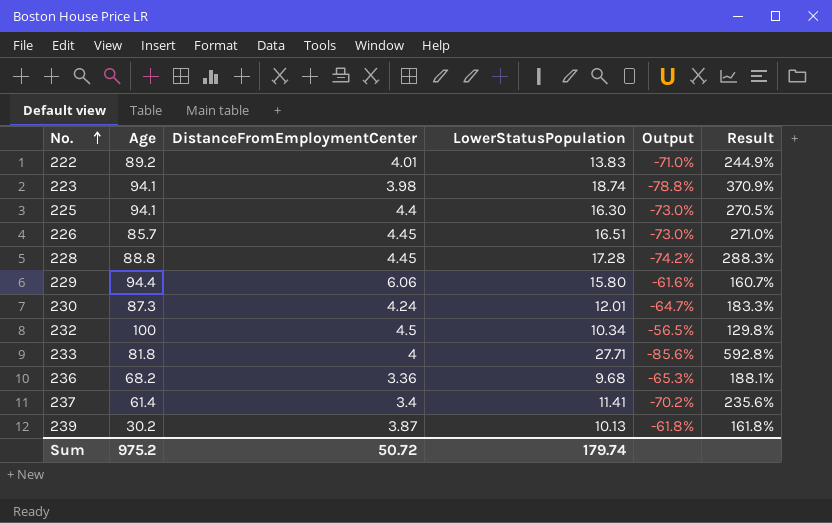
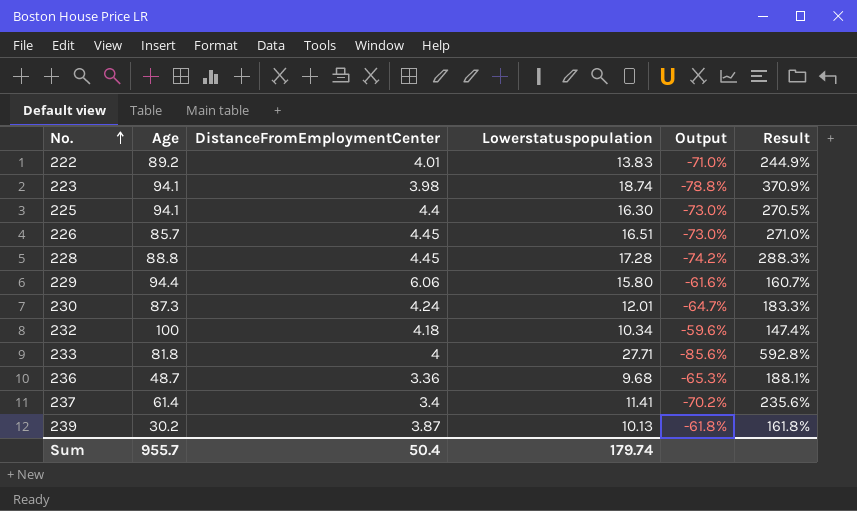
column name: LowerStatusPopulation -> Lowerstatuspopulation
232 | DistanceFromEmploymentCenter: 4.5 -> 4.18
232 | Output: -56.5% -> -59.6%
232 | Result: 129.8% -> 147.4%
236 | Age: 68.2 -> 48.7
Sum | Age: 975.2 -> 955.7
Sum | DistanceFromEmploymentCenter: 50.72 -> 50.4

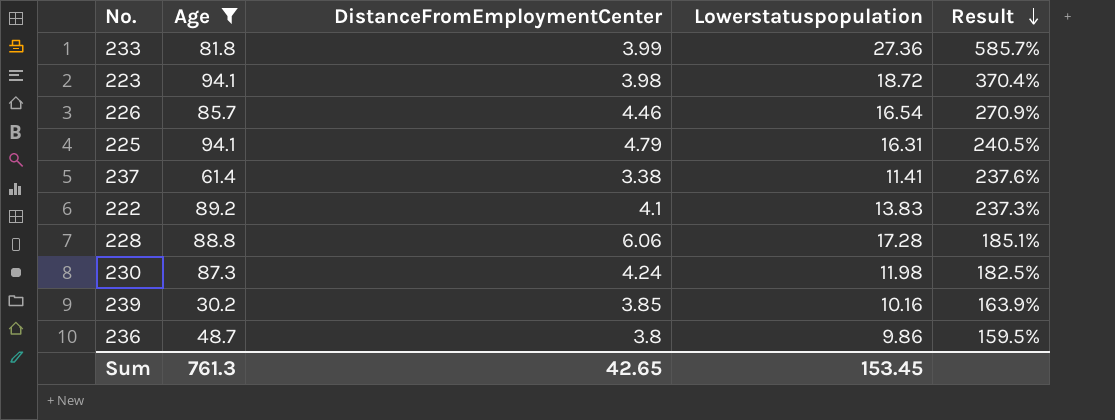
filter: none -> Age <= 94.1
row order: No. ascending -> Result descending
column Output | formula: ([DistanceFromEmploymentCenter] - [Lowerstatuspopulation]) / [Lowerstatuspopulation] -> none
233 | DistanceFromEmploymentCenter: 4 -> 3.99
233 | Lowerstatuspopulation: 27.71 -> 27.36
233 | Result: 592.8% -> 585.7%
223 | Lowerstatuspopulation: 18.74 -> 18.72
223 | Result: 370.9% -> 370.4%
226 | DistanceFromEmploymentCenter: 4.45 -> 4.46
226 | Lowerstatuspopulation: 16.51 -> 16.54
226 | Result: 271.0% -> 270.9%
225 | DistanceFromEmploymentCenter: 4.4 -> 4.79
225 | Lowerstatuspopulation: 16.30 -> 16.31
225 | Result: 270.5% -> 240.5%
237 | DistanceFromEmploymentCenter: 3.4 -> 3.38
237 | Result: 235.6% -> 237.6%
222 | DistanceFromEmploymentCenter: 4.01 -> 4.1
222 | Result: 244.9% -> 237.3%
228 | DistanceFromEmploymentCenter: 4.45 -> 6.06
228 | Result: 288.3% -> 185.1%
230 | Lowerstatuspopulation: 12.01 -> 11.98
230 | Result: 183.3% -> 182.5%
239 | DistanceFromEmploymentCenter: 3.87 -> 3.85
239 | Lowerstatuspopulation: 10.13 -> 10.16
239 | Result: 161.8% -> 163.9%
236 | DistanceFromEmploymentCenter: 3.36 -> 3.8
236 | Lowerstatuspopulation: 9.68 -> 9.86
236 | Result: 188.1% -> 159.5%
Sum | Age: 955.7 -> 761.3
Sum | DistanceFromEmploymentCenter: 50.4 -> 42.65
Sum | Lowerstatuspopulation: 179.74 -> 153.45

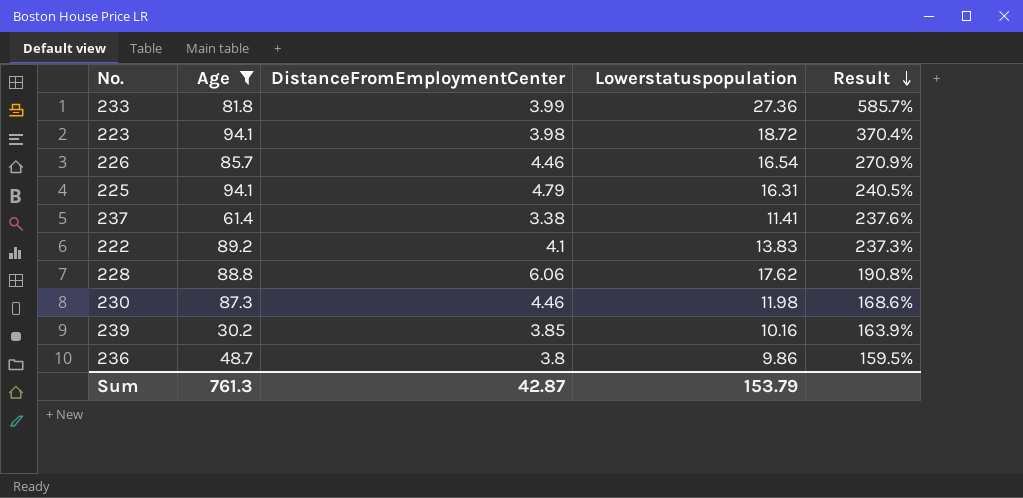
228 | Lowerstatuspopulation: 17.28 -> 17.62
228 | Result: 185.1% -> 190.8%
230 | DistanceFromEmploymentCenter: 4.24 -> 4.46
230 | Result: 182.5% -> 168.6%
Sum | DistanceFromEmploymentCenter: 42.65 -> 42.87
Sum | Lowerstatuspopulation: 153.45 -> 153.79

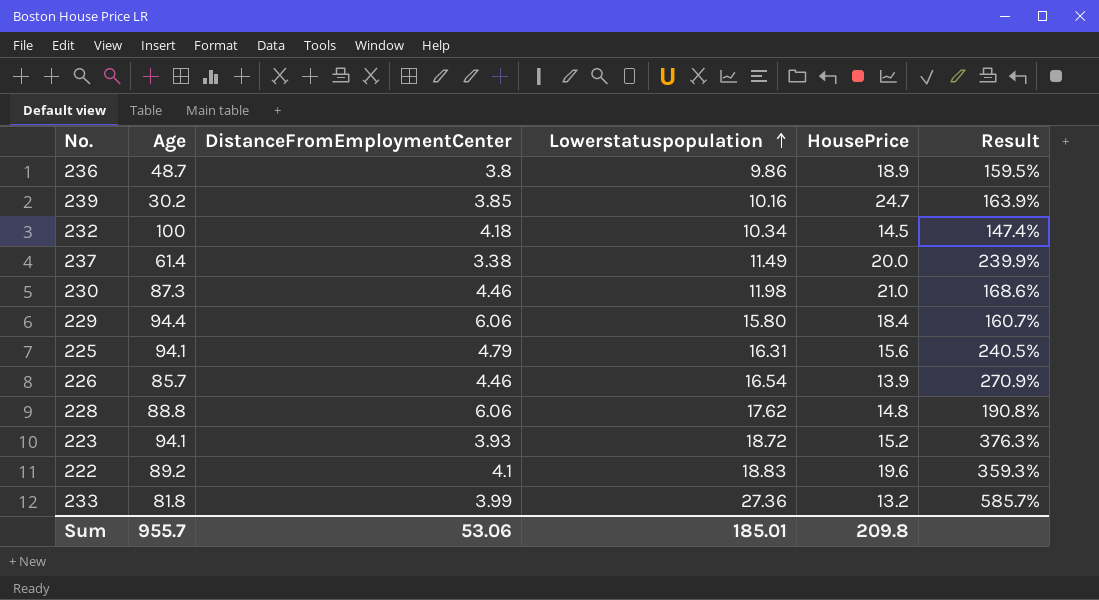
filter: Age <= 94.1 -> none
row order: Result descending -> Lowerstatuspopulation ascending
column HousePrice | position: none -> 5
237 | Lowerstatuspopulation: 11.41 -> 11.49
237 | Result: 237.6% -> 239.9%
223 | DistanceFromEmploymentCenter: 3.98 -> 3.93
223 | Result: 370.4% -> 376.3%
222 | Lowerstatuspopulation: 13.83 -> 18.83
222 | Result: 237.3% -> 359.3%
Sum | Age: 761.3 -> 955.7
Sum | DistanceFromEmploymentCenter: 42.87 -> 53.06
Sum | Lowerstatuspopulation: 153.79 -> 185.01

